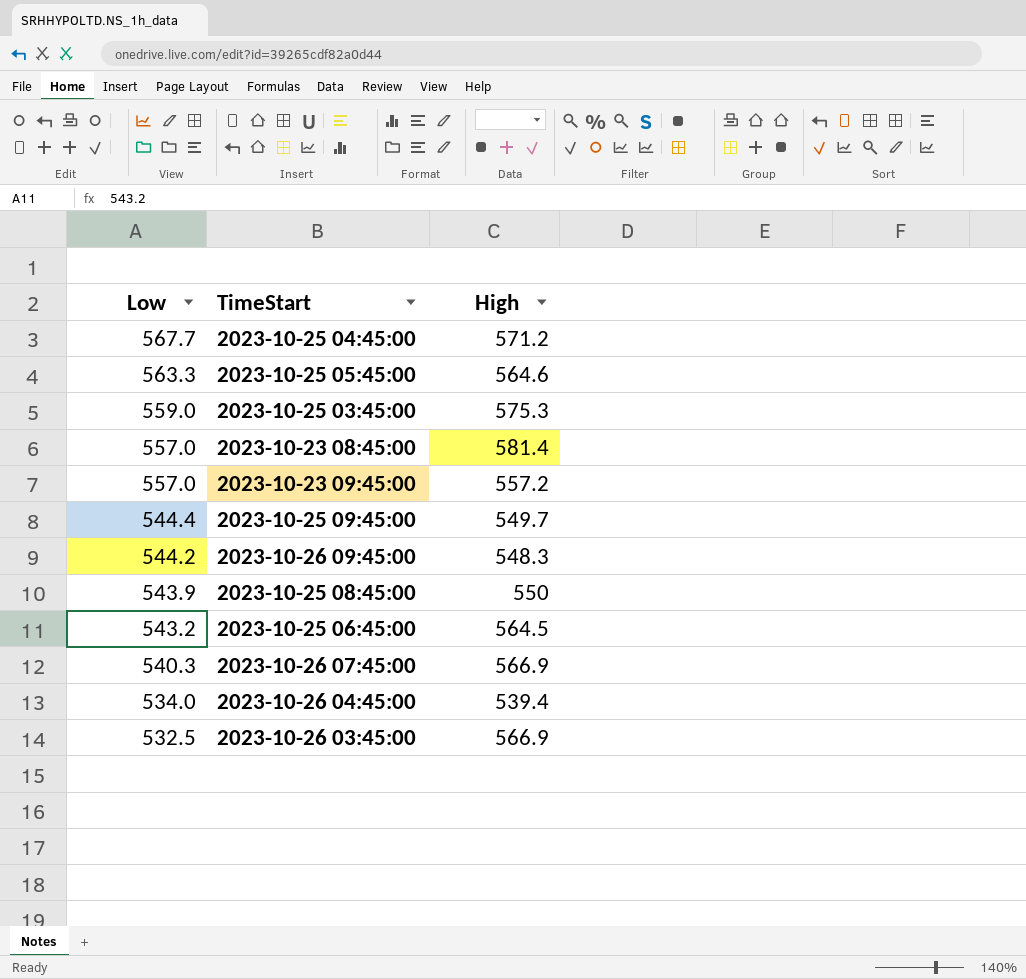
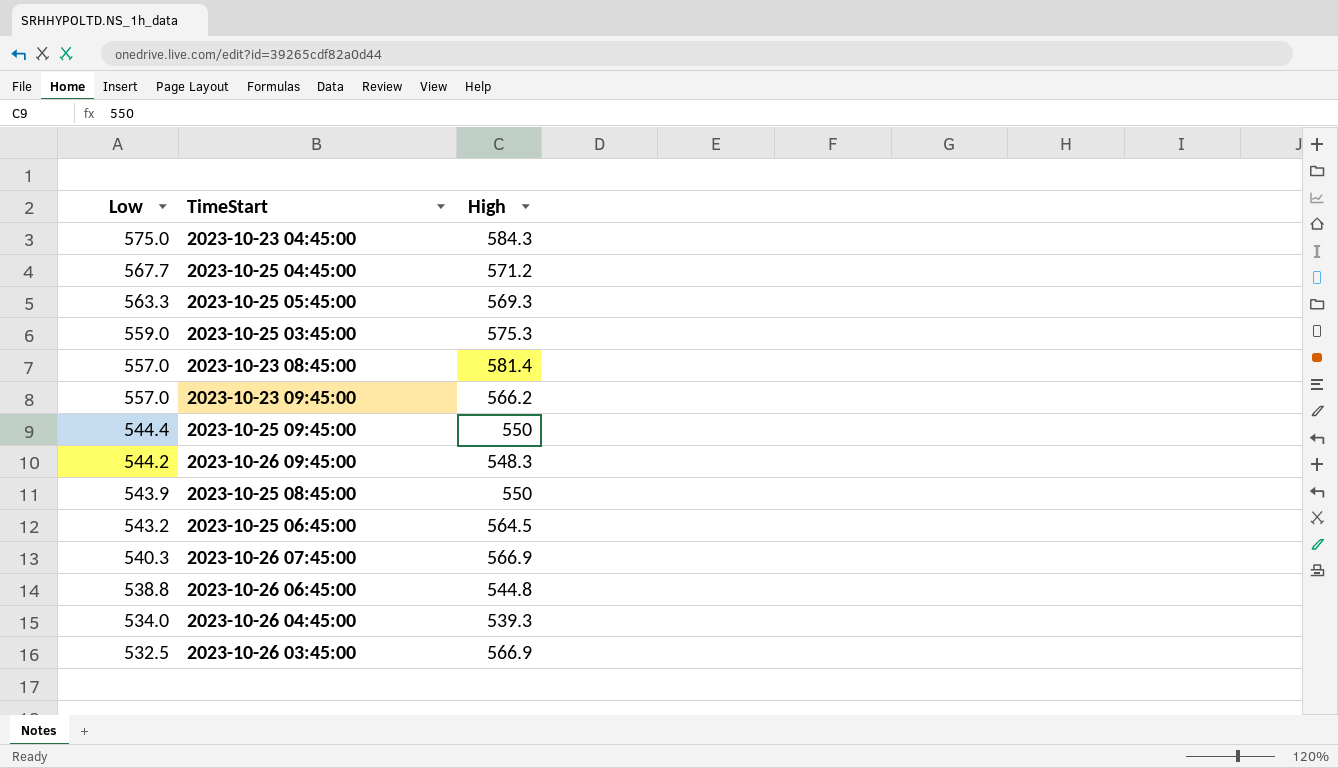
row 2023-10-23 04:45:00: none -> 575.0 | 584.3
2023-10-25 05:45:00 | High: 564.6 -> 569.3
2023-10-23 09:45:00 | High: 557.2 -> 566.2
2023-10-25 09:45:00 | High: 549.7 -> 550
row 2023-10-26 06:45:00: none -> 538.8 | 544.8
2023-10-26 04:45:00 | High: 539.4 -> 539.3

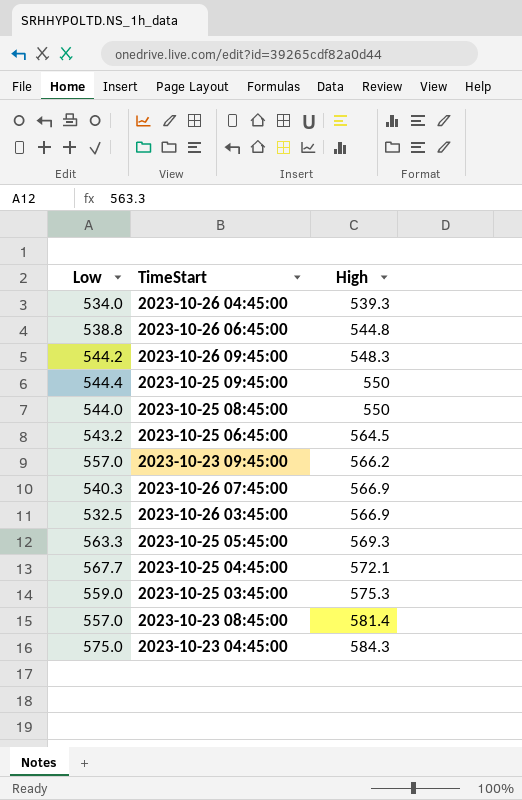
row order: Low descending -> High ascending
2023-10-25 08:45:00 | Low: 543.9 -> 544.0
2023-10-25 04:45:00 | High: 571.2 -> 572.1

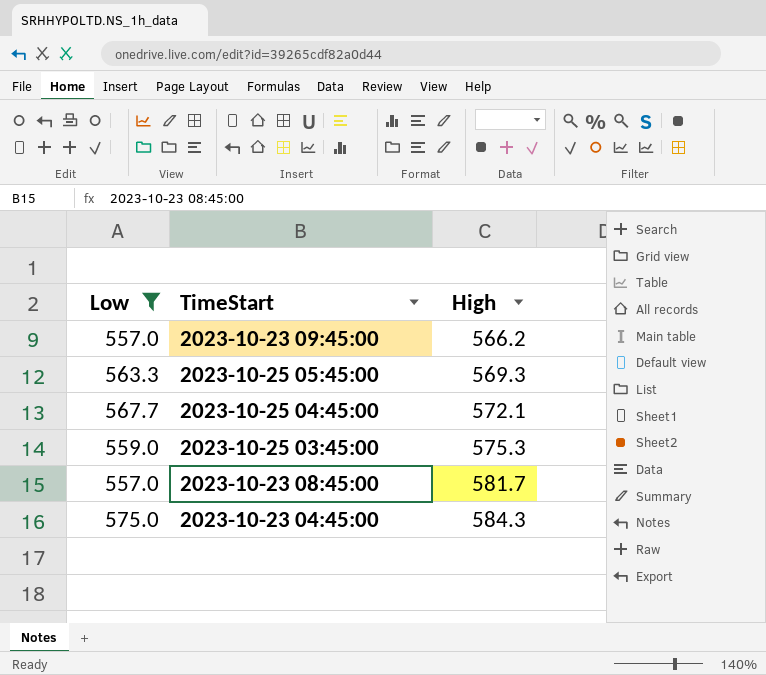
filter: none -> Low >= 557.0
2023-10-23 08:45:00 | High: 581.4 -> 581.7

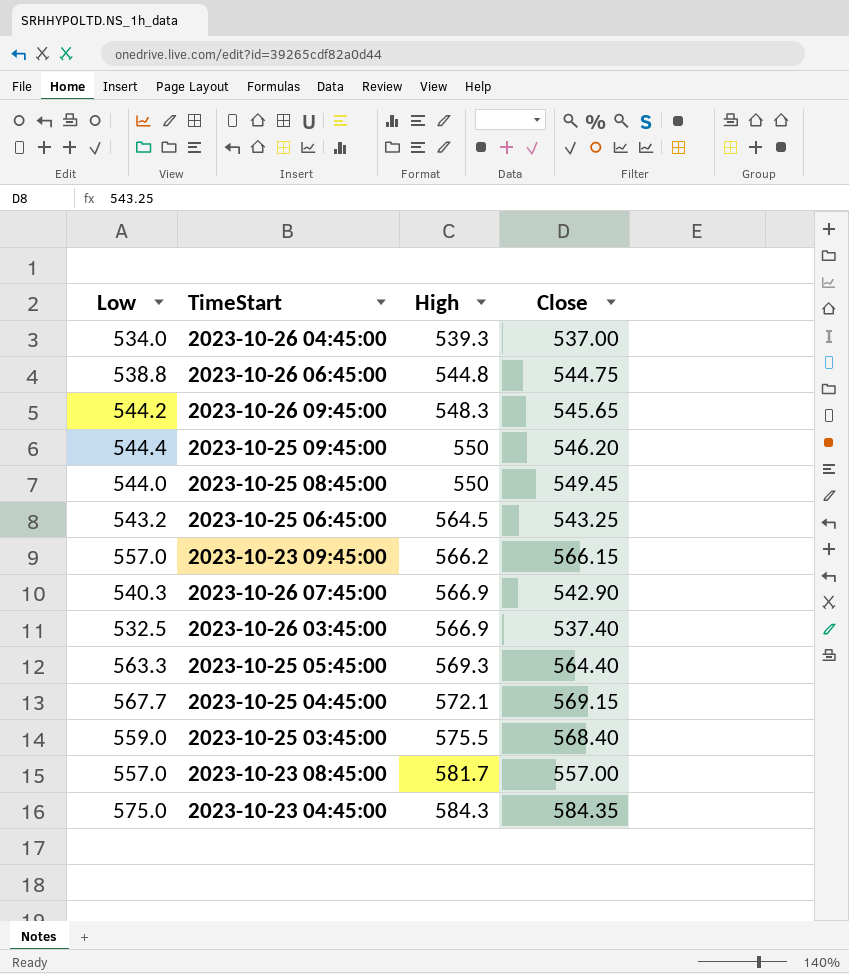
filter: Low >= 557.0 -> none
column Close | position: none -> 4
2023-10-25 03:45:00 | High: 575.3 -> 575.5

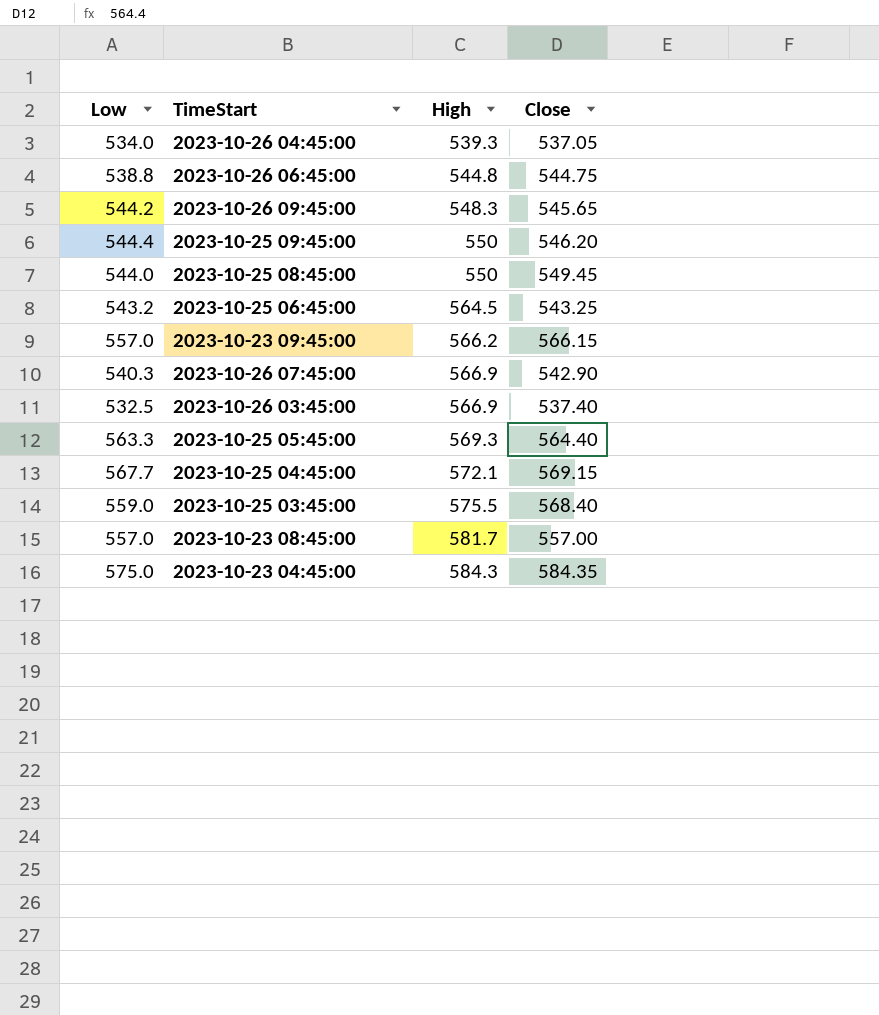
2023-10-26 04:45:00 | Close: 537.00 -> 537.05

